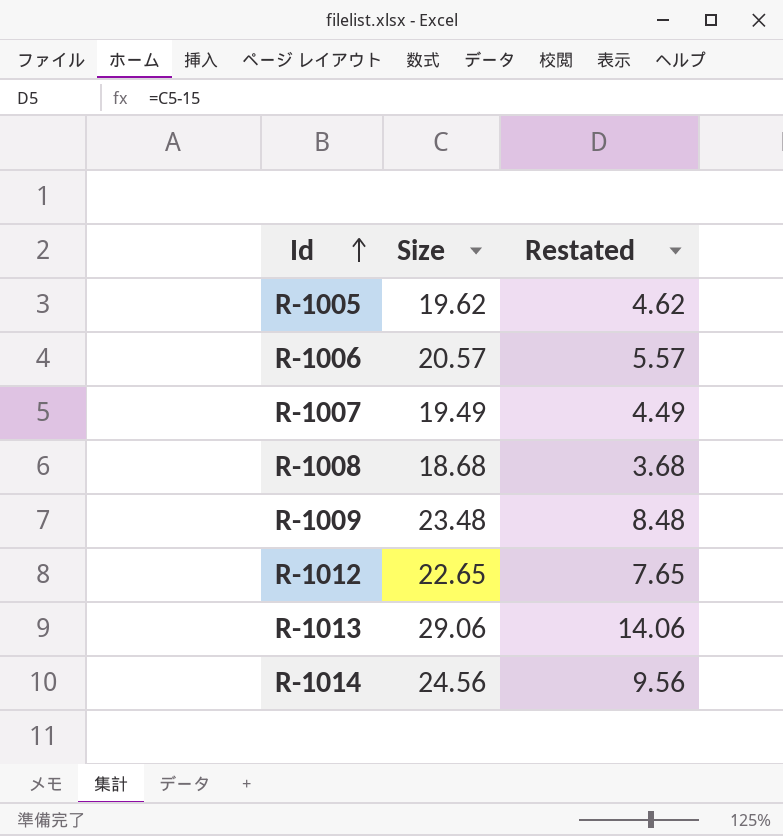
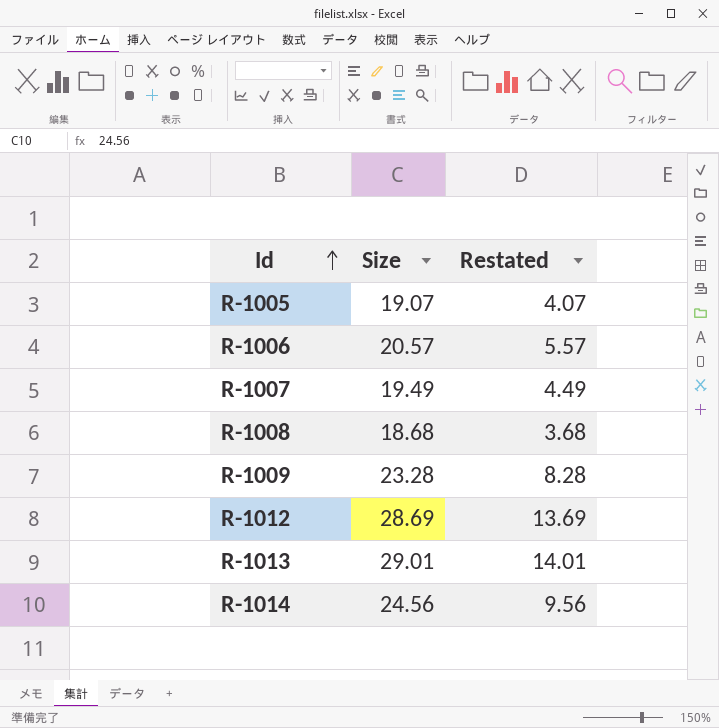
R-1005 | Size: 19.62 -> 19.07
R-1005 | Restated: 4.62 -> 4.07
R-1009 | Size: 23.48 -> 23.28
R-1009 | Restated: 8.48 -> 8.28
R-1012 | Size: 22.65 -> 28.69
R-1012 | Restated: 7.65 -> 13.69
R-1013 | Size: 29.06 -> 29.01
R-1013 | Restated: 14.06 -> 14.01

